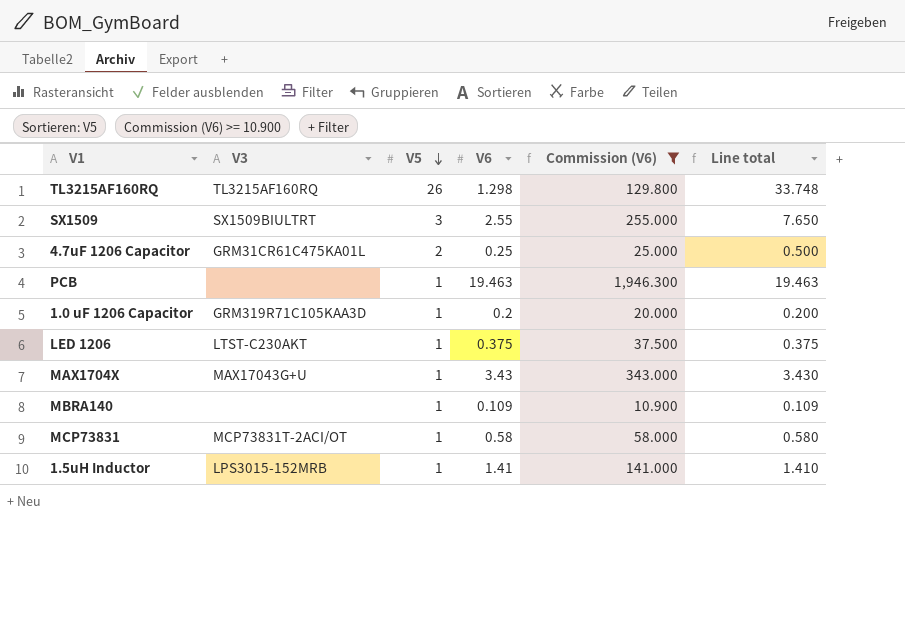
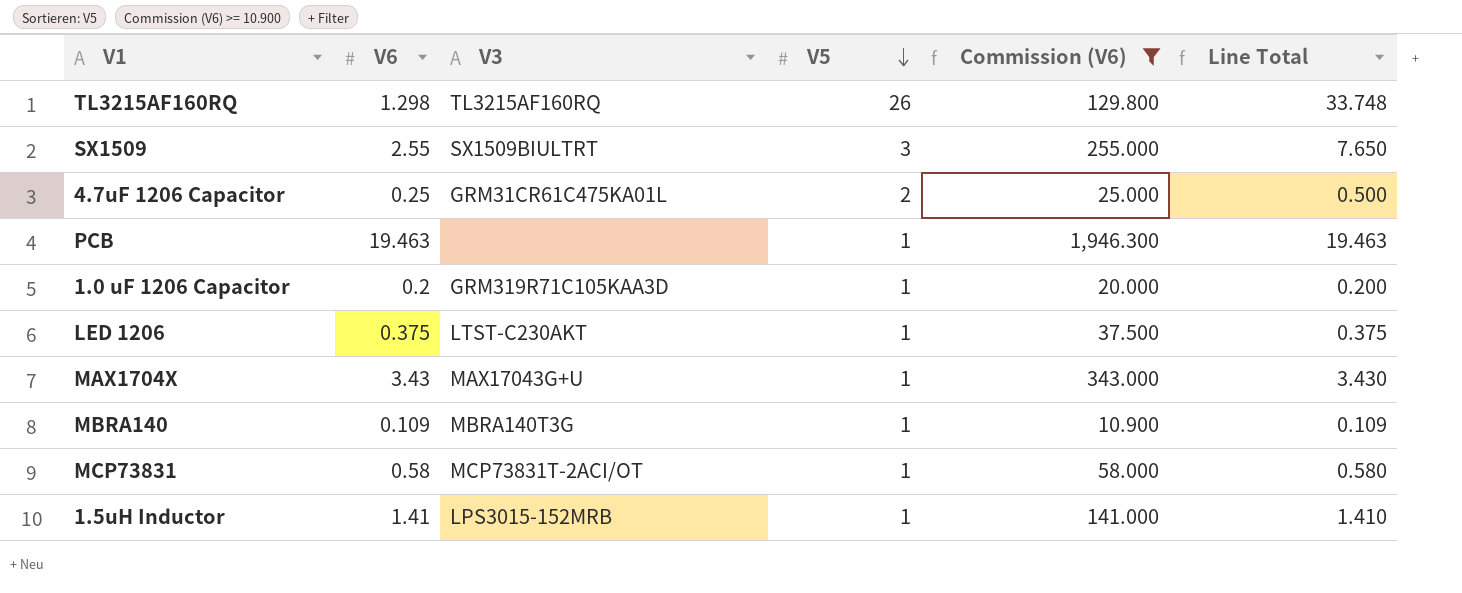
column V6 | position: 4 -> 2
column name: Line total -> Line Total
MBRA140 | V3: none -> MBRA140T3G

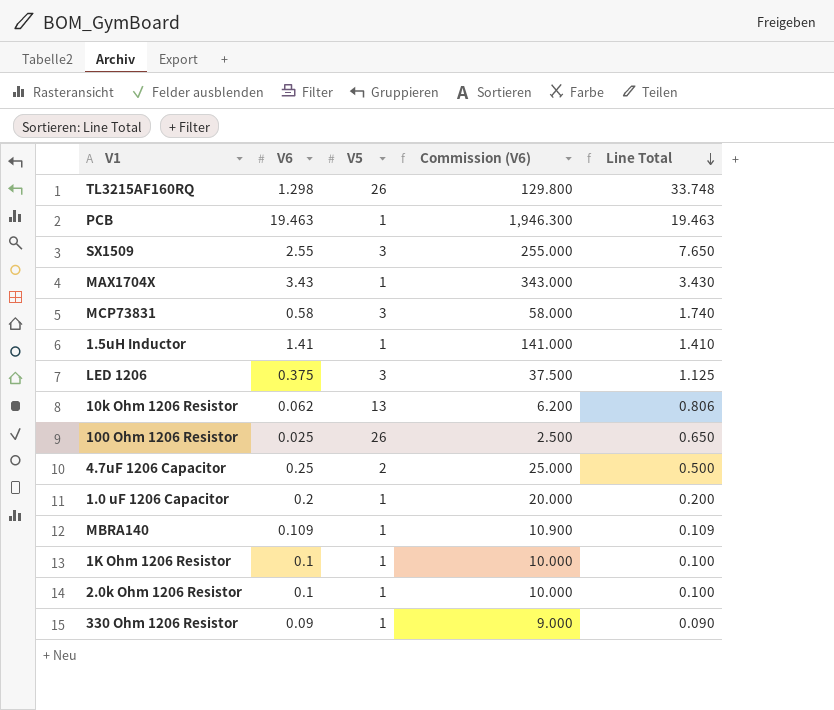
filter: Commission (V6) >= 10.900 -> none
row order: V5 descending -> Line Total descending
column V3 | position: 3 -> none
MCP73831 | V5: 1 -> 3
MCP73831 | Line Total: 0.580 -> 1.740
LED 1206 | V5: 1 -> 3
LED 1206 | Line Total: 0.375 -> 1.125

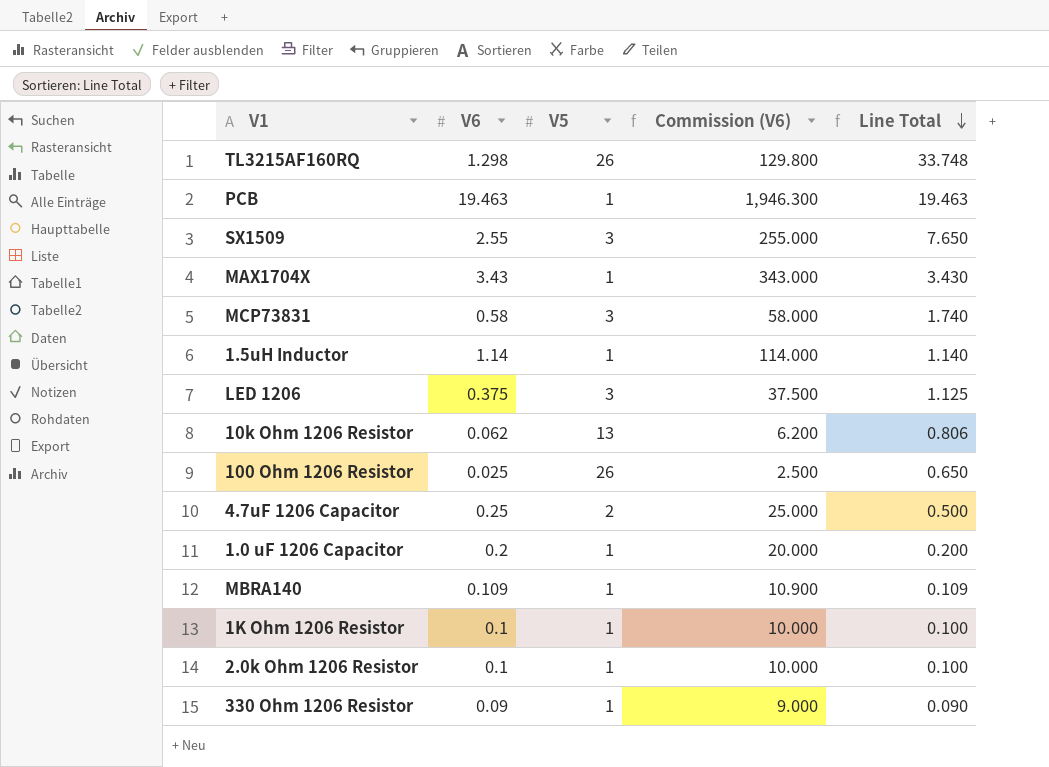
1.5uH Inductor | V6: 1.41 -> 1.14
1.5uH Inductor | Commission (V6): 141.000 -> 114.000
1.5uH Inductor | Line Total: 1.410 -> 1.140

